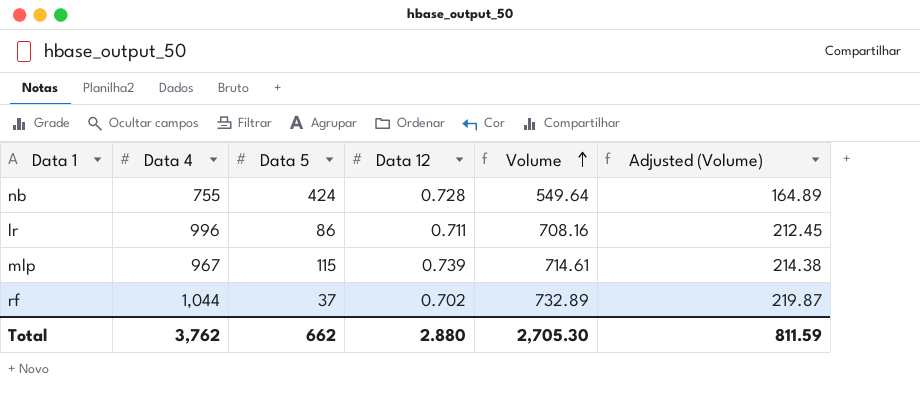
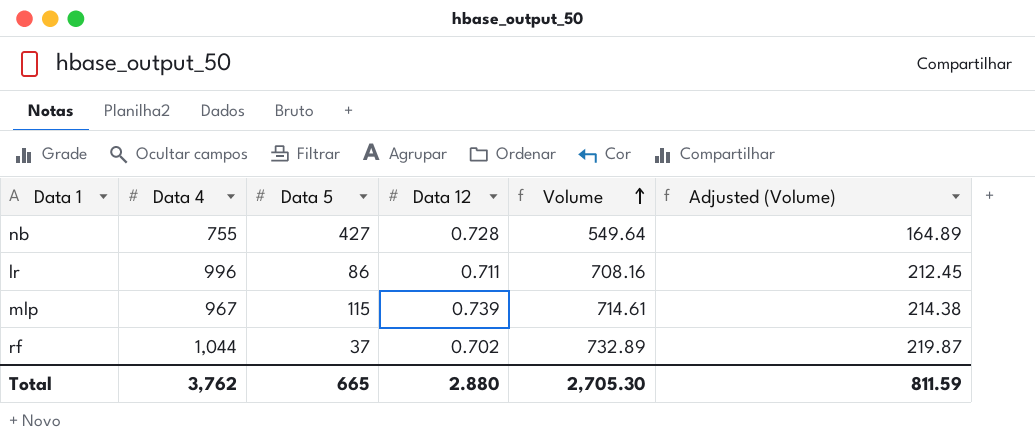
nb | Data 5: 424 -> 427
Total | Data 5: 662 -> 665

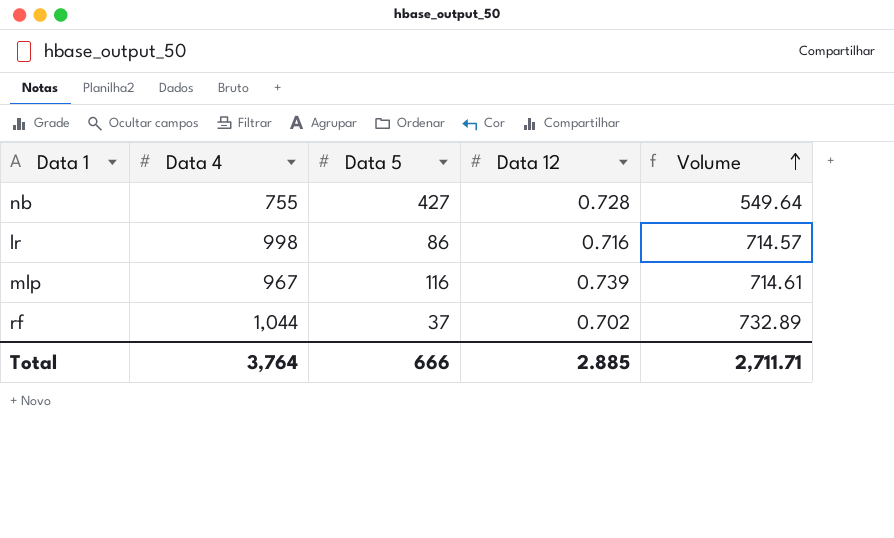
column Adjusted (Volume) | formula: [Volume] * 0.3 -> none
lr | Data 4: 996 -> 998
lr | Data 12: 0.711 -> 0.716
lr | Volume: 708.16 -> 714.57
mlp | Data 5: 115 -> 116
Total | Data 4: 3,762 -> 3,764
Total | Data 5: 665 -> 666
Total | Data 12: 2.880 -> 2.885
Total | Volume: 2,705.30 -> 2,711.71

